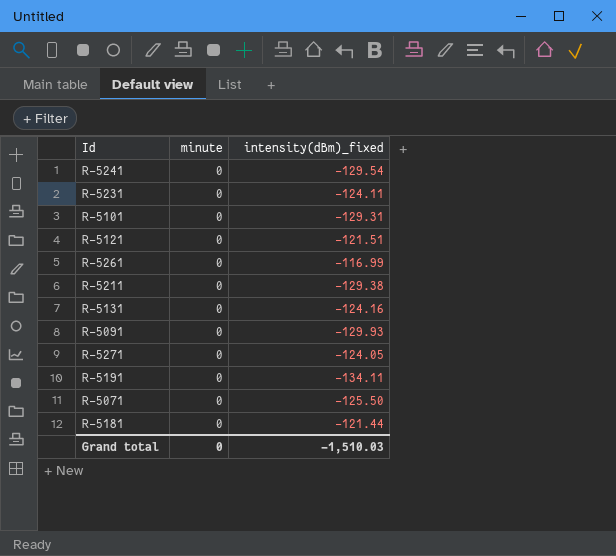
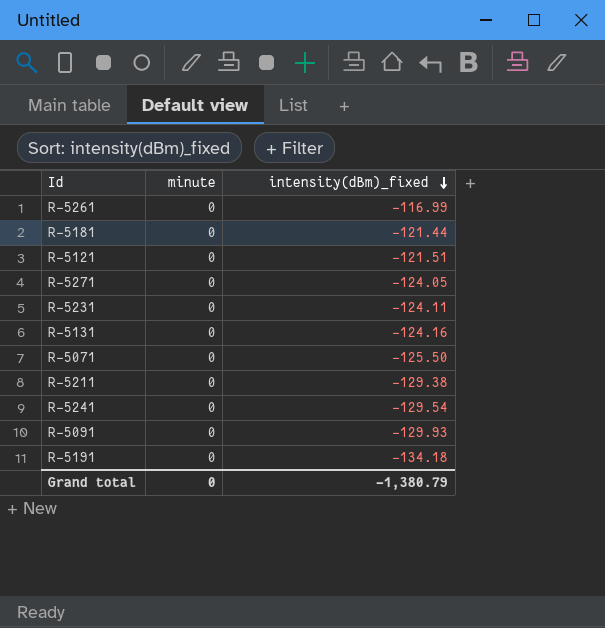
row order: none -> intensity(dBm)_fixed descending
row R-5101: 0 | -129.31 -> none
R-5191 | intensity(dBm)_fixed: -134.11 -> -134.18
Grand total | intensity(dBm)_fixed: -1,510.03 -> -1,380.79

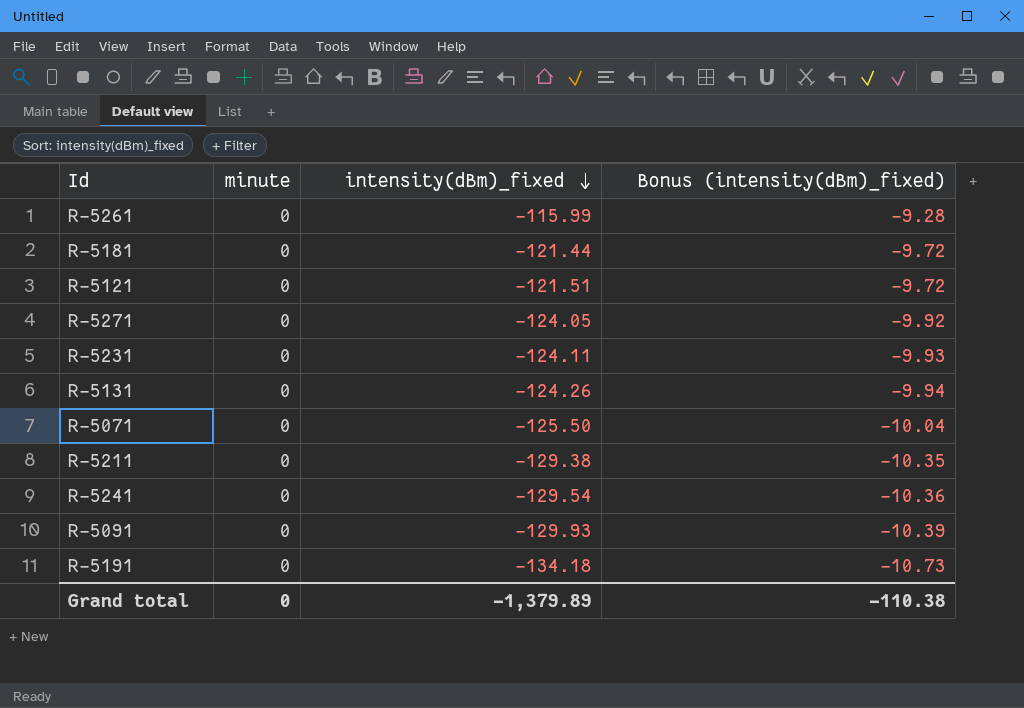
column Bonus (intensity(dBm)_fixed) | formula: none -> [intensity(dBm)_fixed] * 0.08
R-5261 | intensity(dBm)_fixed: -116.99 -> -115.99
R-5131 | intensity(dBm)_fixed: -124.16 -> -124.26
Grand total | intensity(dBm)_fixed: -1,380.79 -> -1,379.89

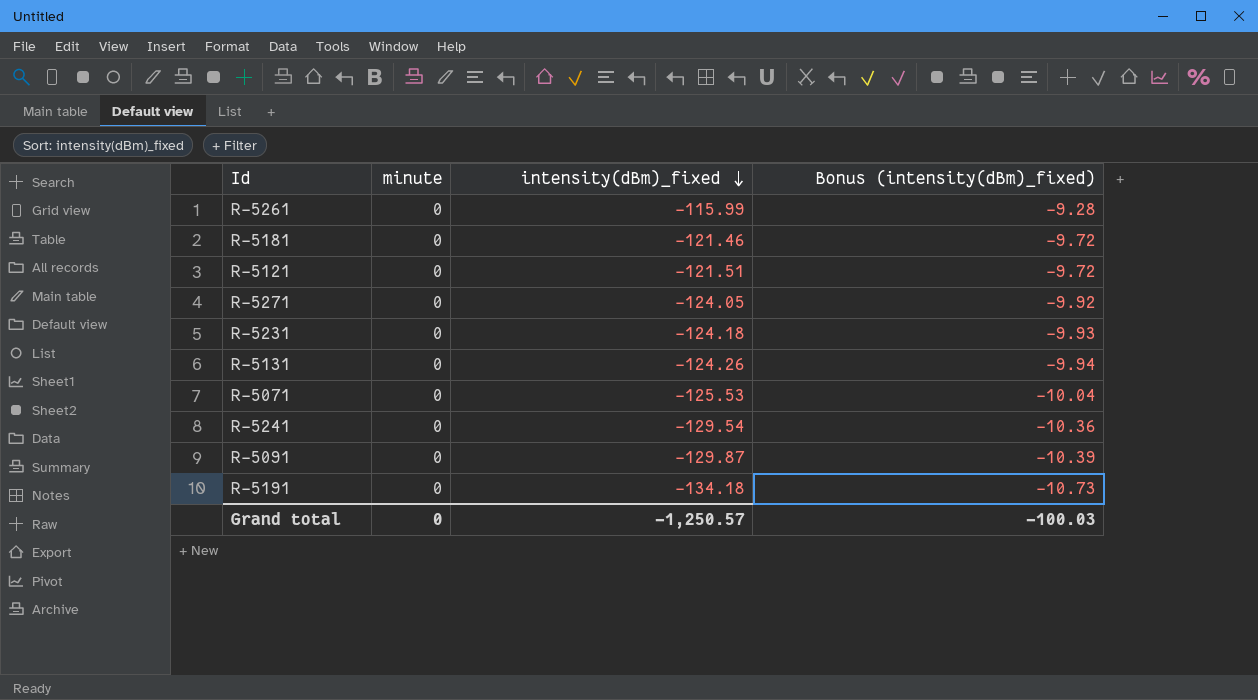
row R-5211: 0 | -129.38 | -10.35 -> none
R-5181 | intensity(dBm)_fixed: -121.44 -> -121.46
R-5231 | intensity(dBm)_fixed: -124.11 -> -124.18
R-5071 | intensity(dBm)_fixed: -125.50 -> -125.53
R-5091 | intensity(dBm)_fixed: -129.93 -> -129.87
Grand total | intensity(dBm)_fixed: -1,379.89 -> -1,250.57
Grand total | Bonus (intensity(dBm)_fixed): -110.38 -> -100.03

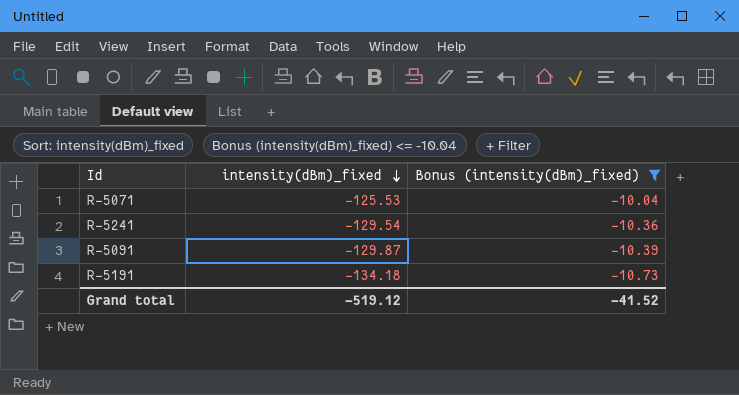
filter: none -> Bonus (intensity(dBm)_fixed) <= -10.04
column minute | position: 2 -> none
Grand total | intensity(dBm)_fixed: -1,250.57 -> -519.12
Grand total | Bonus (intensity(dBm)_fixed): -100.03 -> -41.52

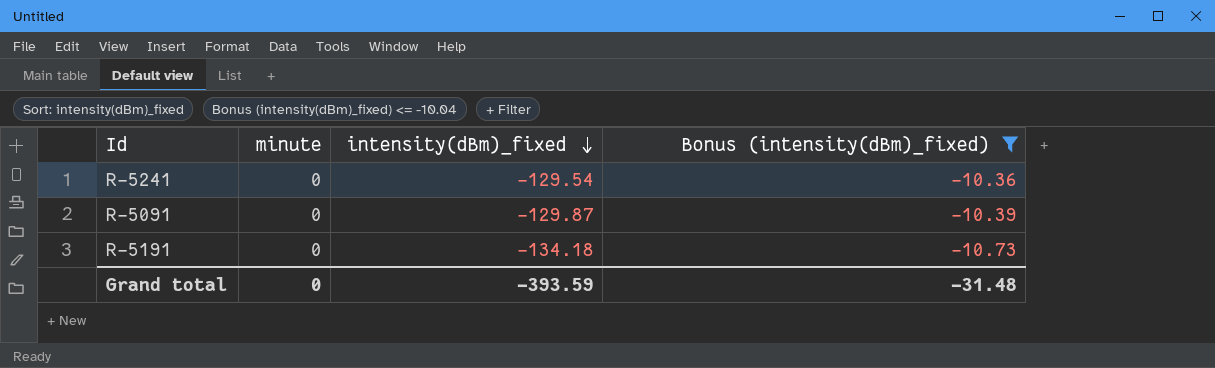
column minute | position: none -> 2
row R-5071: -125.53 | -10.04 -> none
Grand total | intensity(dBm)_fixed: -519.12 -> -393.59
Grand total | Bonus (intensity(dBm)_fixed): -41.52 -> -31.48

